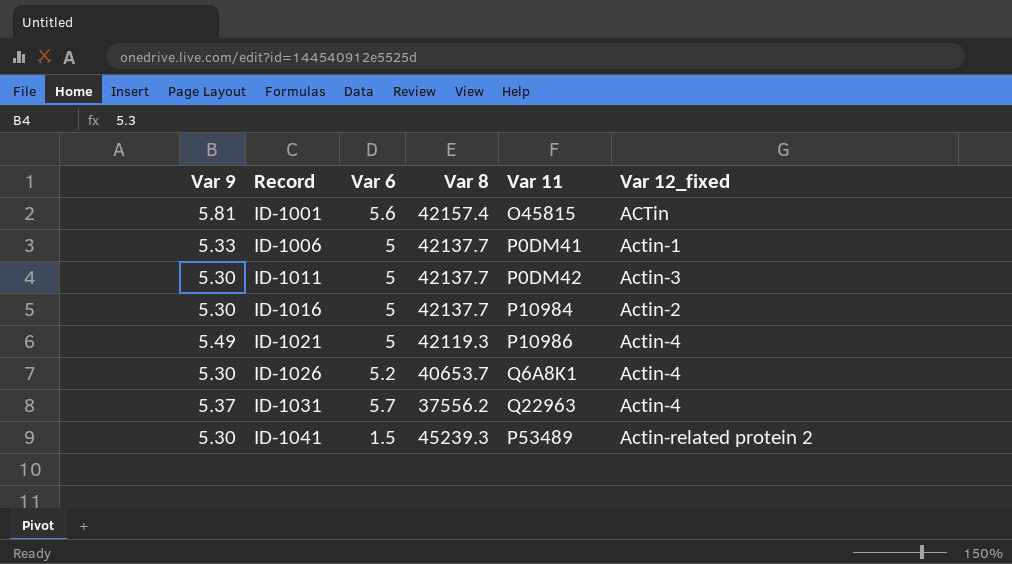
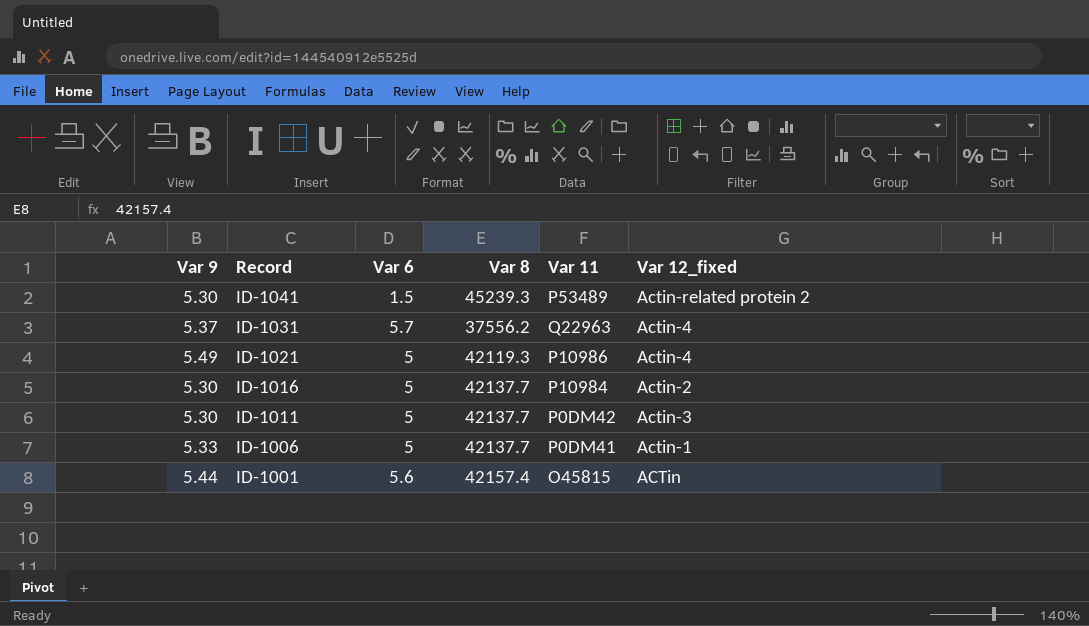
row order: Record ascending -> Record descending
row ID-1026: 5.30 | 5.2 | 40653.7 | Q6A8K1 | Actin-4 -> none
ID-1001 | Var 9: 5.81 -> 5.44

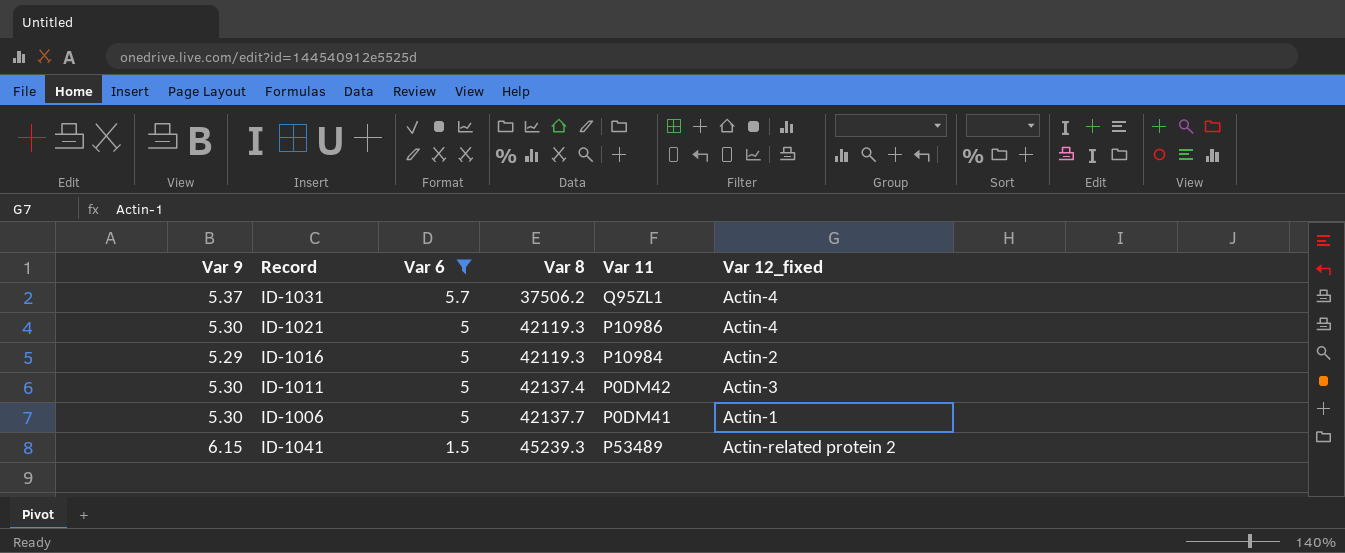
filter: none -> Var 6 != 5.6
row order: Record descending -> Var 6 descending
ID-1031 | Var 8: 37556.2 -> 37506.2
ID-1031 | Var 11: Q22963 -> Q95ZL1
ID-1021 | Var 9: 5.49 -> 5.30
ID-1016 | Var 9: 5.30 -> 5.29
ID-1016 | Var 8: 42137.7 -> 42119.3
ID-1011 | Var 8: 42137.7 -> 42137.4
ID-1006 | Var 9: 5.33 -> 5.30
ID-1041 | Var 9: 5.30 -> 6.15

